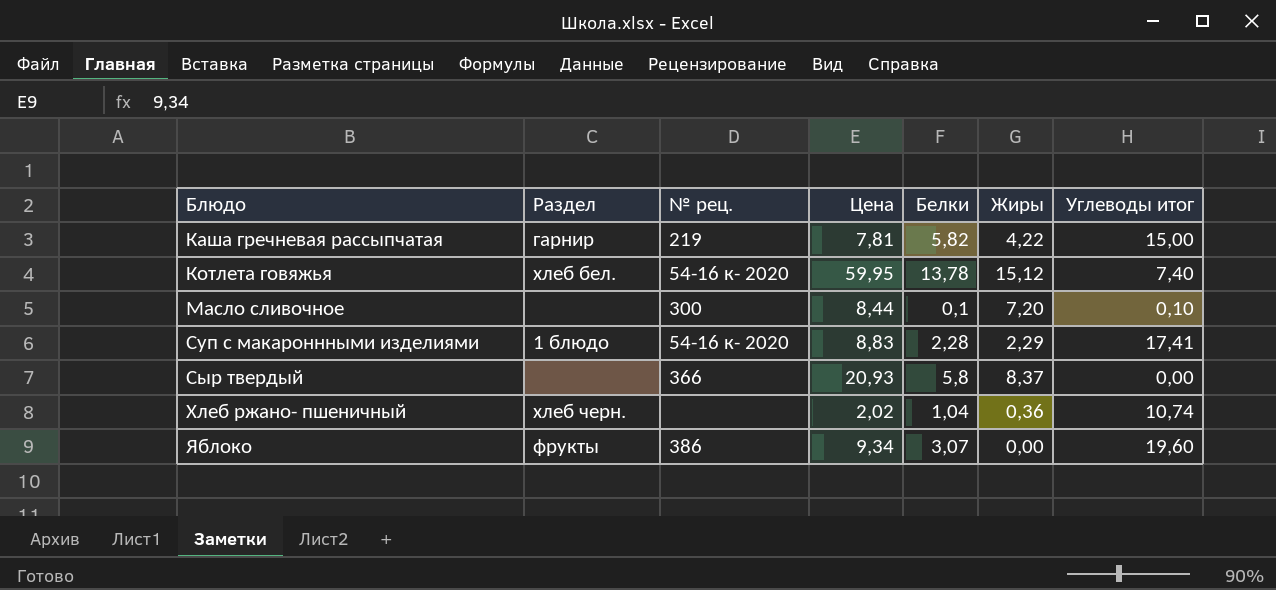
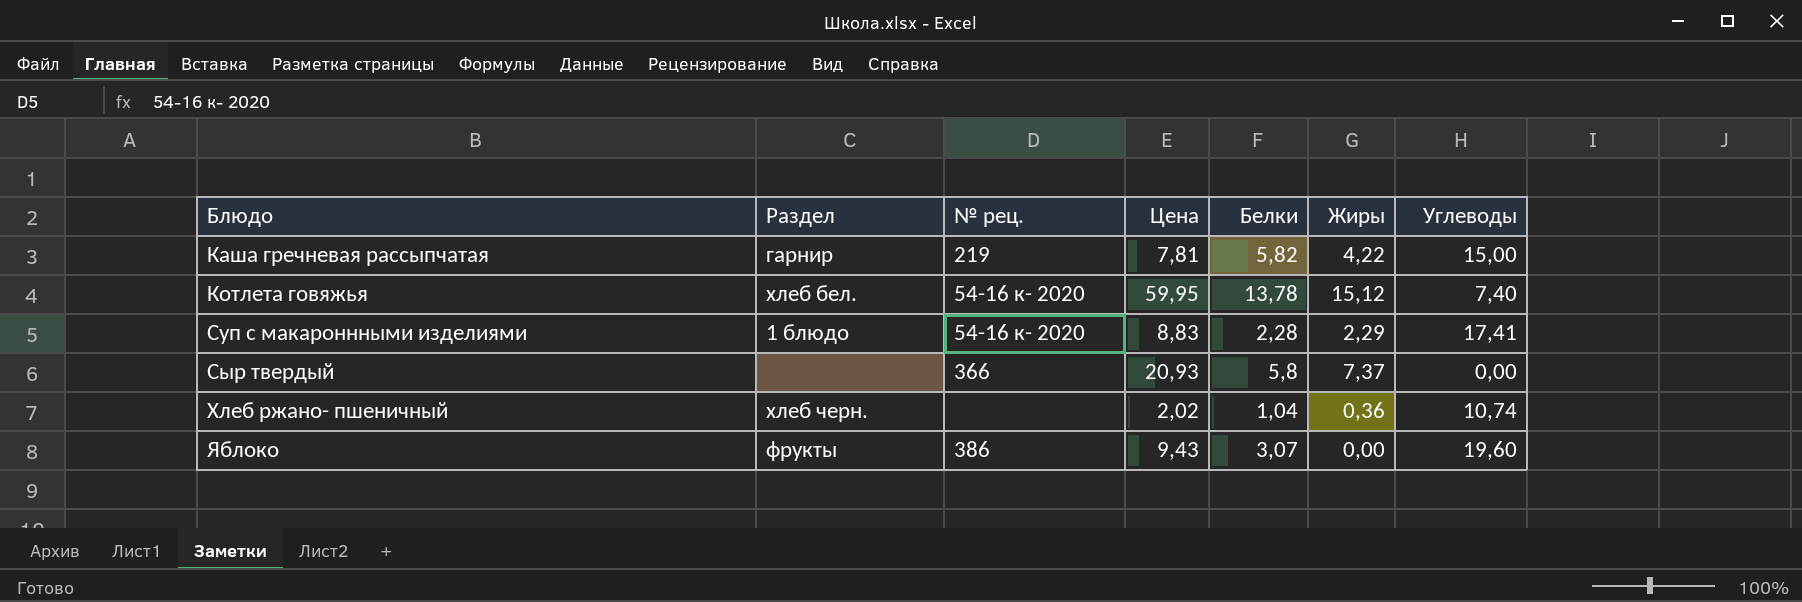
column name: Углеводы итог -> Углеводы
row Масло сливочное: none | 300 | 8,44 | 0,1 | 7,20 | 0,10 -> none
Сыр твердый | Жиры: 8,37 -> 7,37
Яблоко | Цена: 9,34 -> 9,43

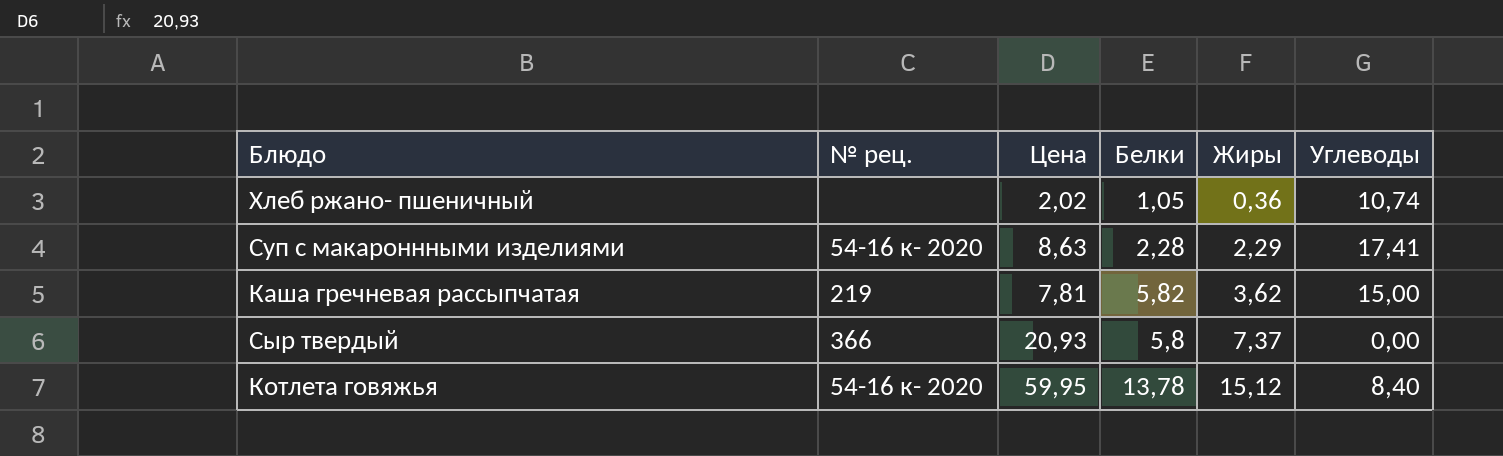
row order: Блюдо ascending -> Жиры ascending
column Раздел | position: 2 -> none
row Яблоко: фрукты | 386 | 9,43 | 3,07 | 0,00 | 19,60 -> none
Хлеб ржано- пшеничный | Белки: 1,04 -> 1,05
Суп с макароннными изделиями | Цена: 8,83 -> 8,63
Каша гречневая рассыпчатая | Жиры: 4,22 -> 3,62
Котлета говяжья | Углеводы: 7,40 -> 8,40

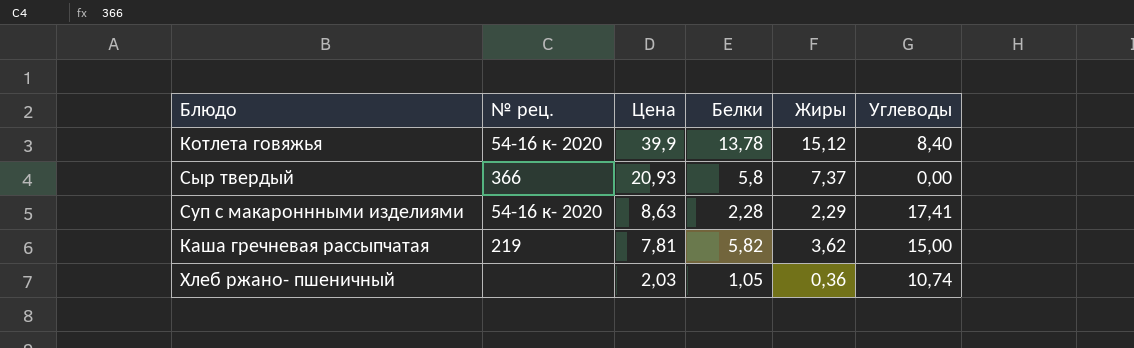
row order: Жиры ascending -> Цена descending
Котлета говяжья | Цена: 59,95 -> 39,9
Хлеб ржано- пшеничный | Цена: 2,02 -> 2,03

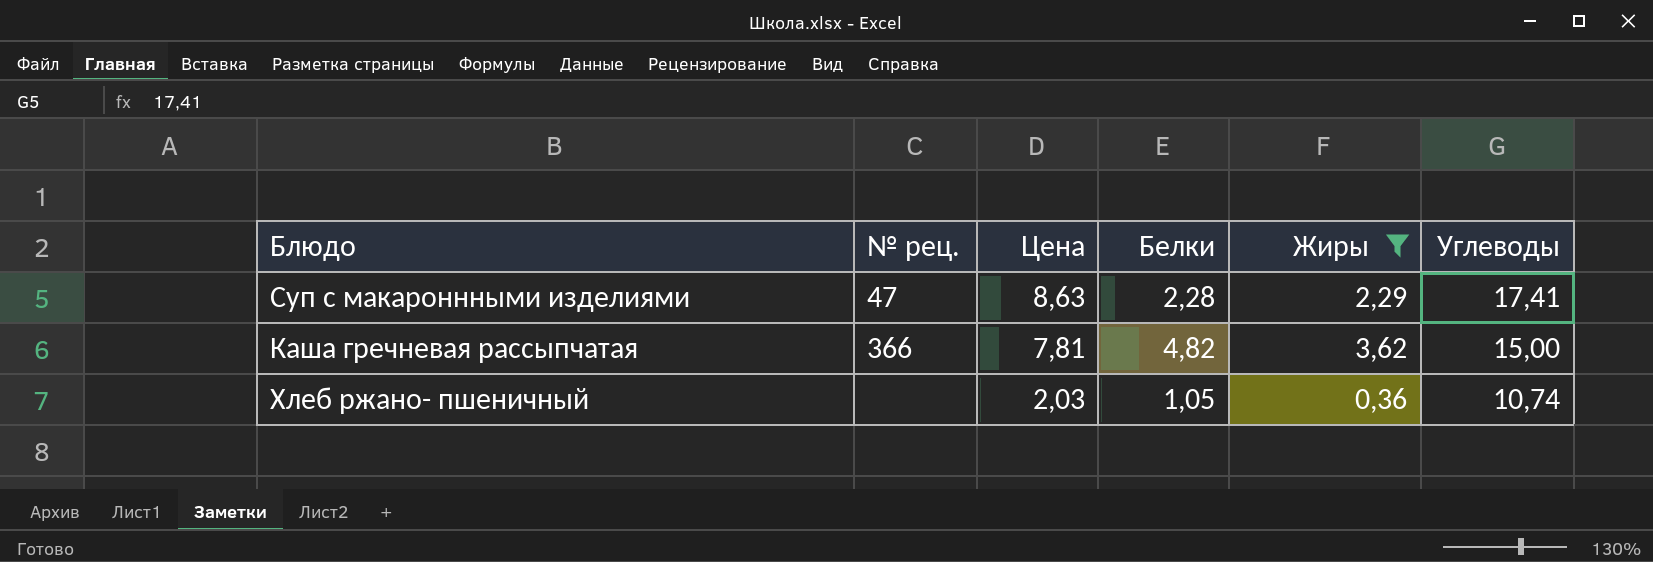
filter: none -> Жиры <= 3,62
Суп с макароннными изделиями | № рец.: 54-16 к- 2020 -> 47
Каша гречневая рассыпчатая | № рец.: 219 -> 366
Каша гречневая рассыпчатая | Белки: 5,82 -> 4,82

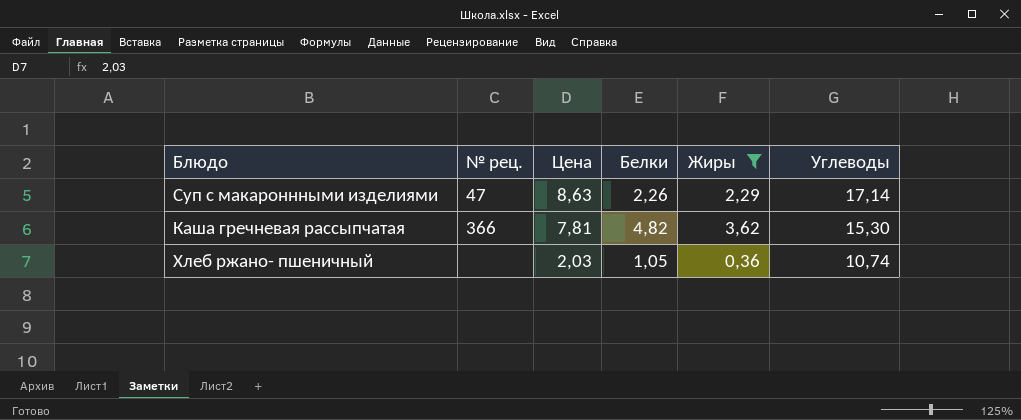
Суп с макароннными изделиями | Белки: 2,28 -> 2,26
Суп с макароннными изделиями | Углеводы: 17,41 -> 17,14
Каша гречневая рассыпчатая | Углеводы: 15,00 -> 15,30

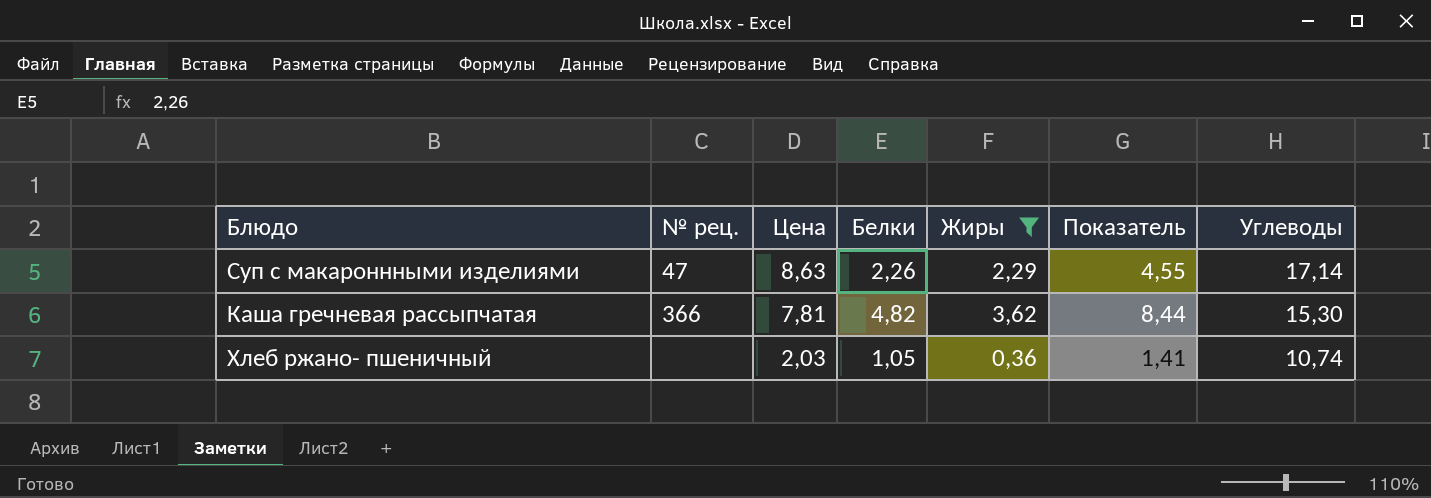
column Показатель | formula: none -> [Белки] + [Жиры]

